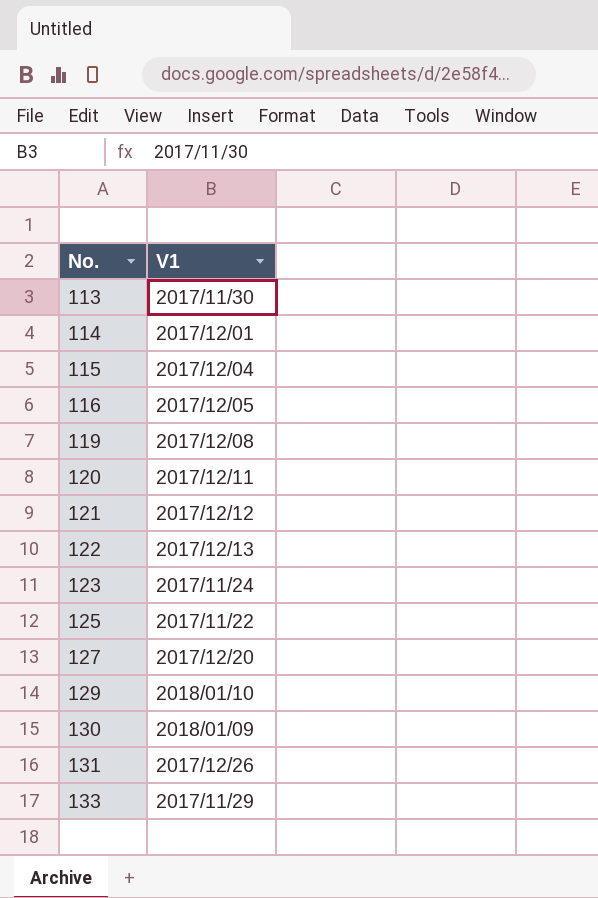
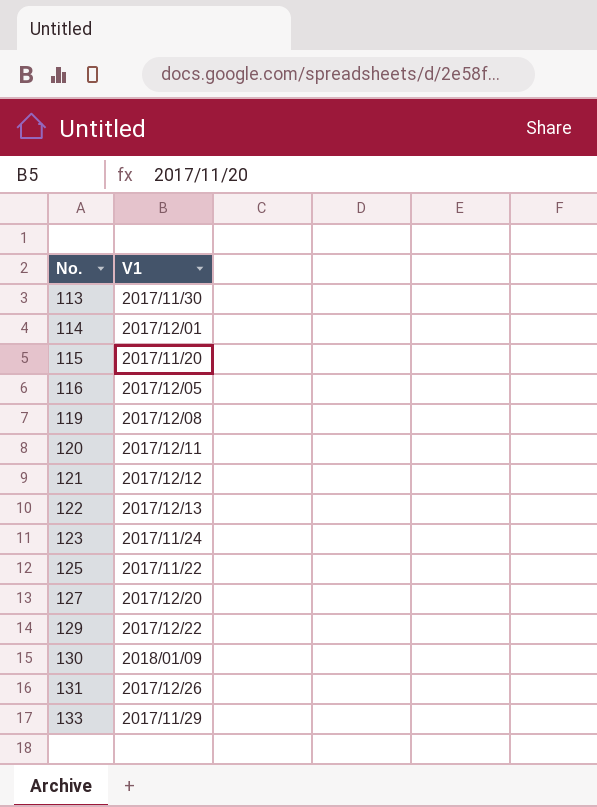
115 | V1: 2017/12/04 -> 2017/11/20
129 | V1: 2018/01/10 -> 2017/12/22

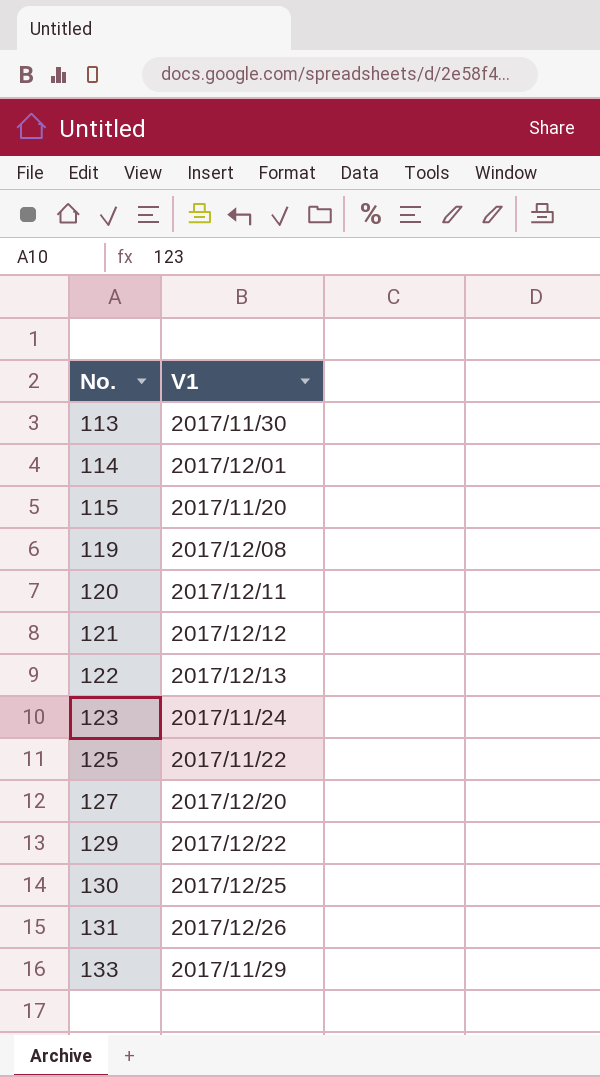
row 116: 2017/12/05 -> none
130 | V1: 2018/01/09 -> 2017/12/25

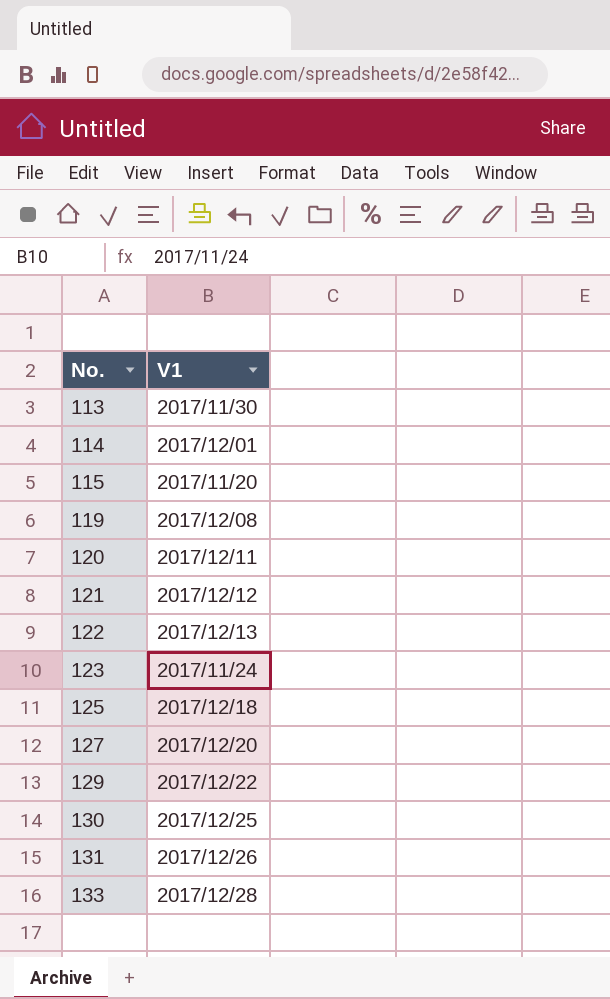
125 | V1: 2017/11/22 -> 2017/12/18
133 | V1: 2017/11/29 -> 2017/12/28

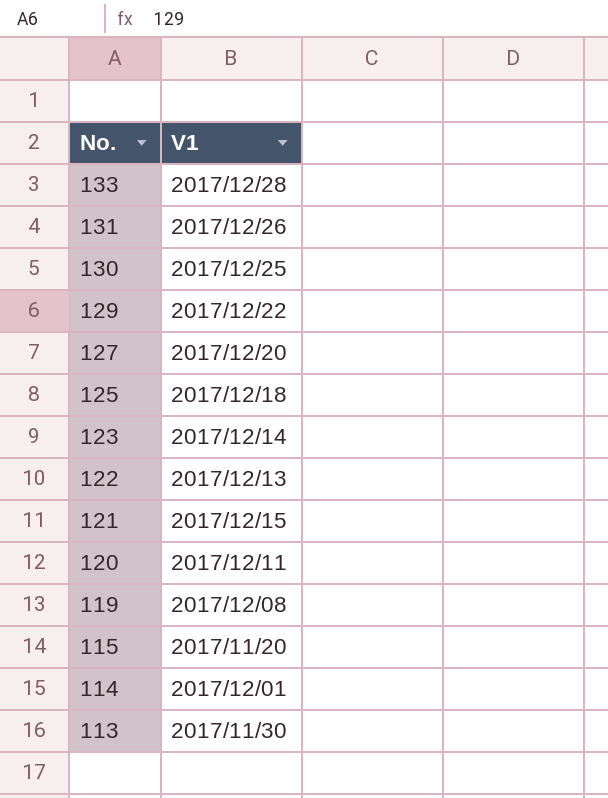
row order: No. ascending -> No. descending
123 | V1: 2017/11/24 -> 2017/12/14
121 | V1: 2017/12/12 -> 2017/12/15

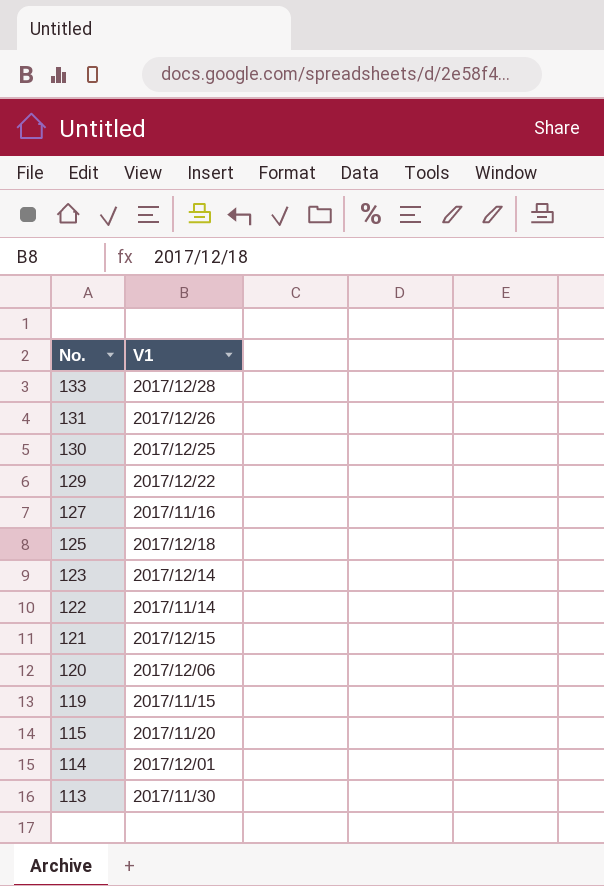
127 | V1: 2017/12/20 -> 2017/11/16
122 | V1: 2017/12/13 -> 2017/11/14
120 | V1: 2017/12/11 -> 2017/12/06
119 | V1: 2017/12/08 -> 2017/11/15

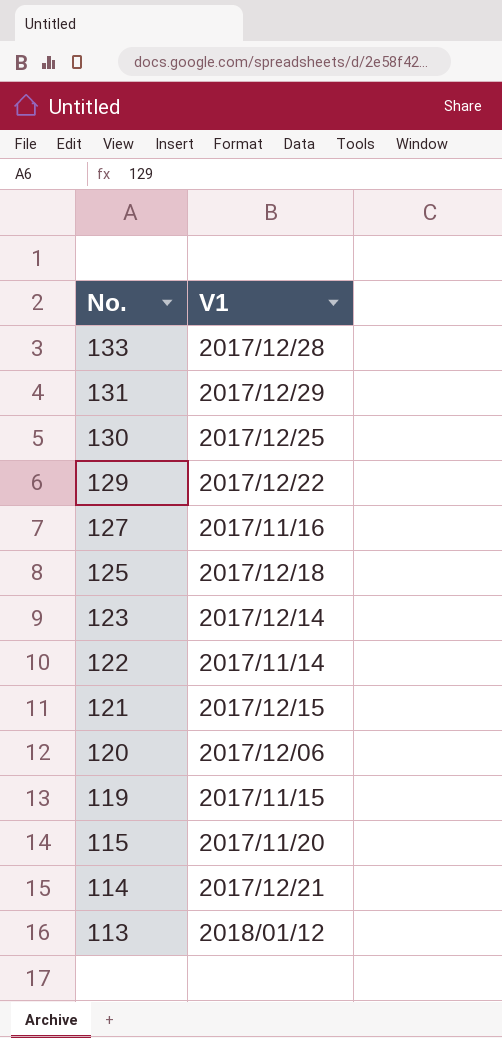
131 | V1: 2017/12/26 -> 2017/12/29
114 | V1: 2017/12/01 -> 2017/12/21
113 | V1: 2017/11/30 -> 2018/01/12

